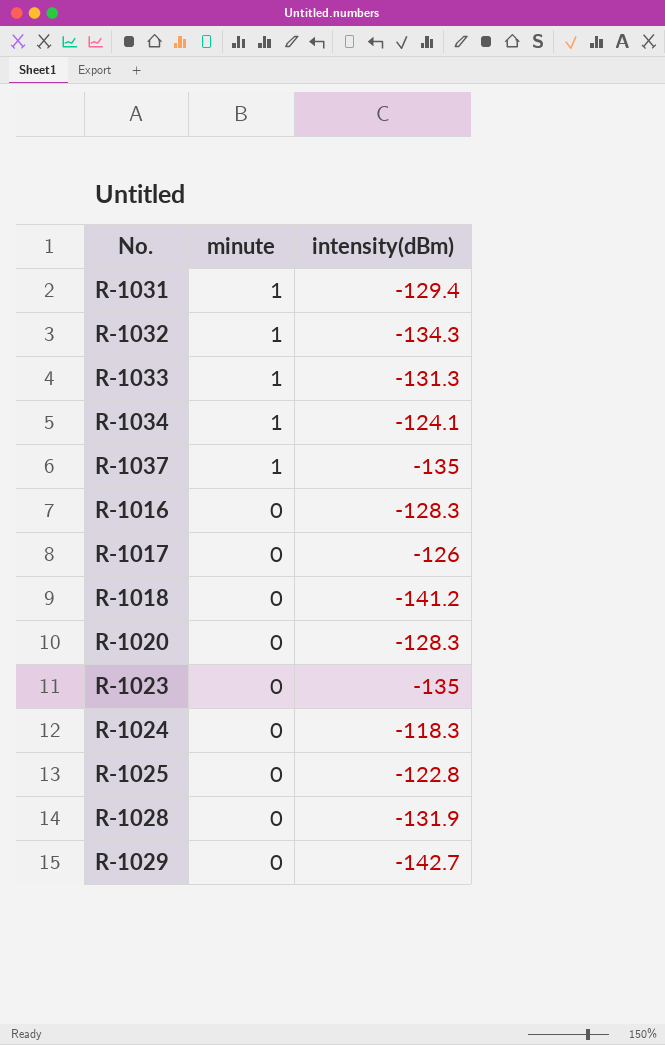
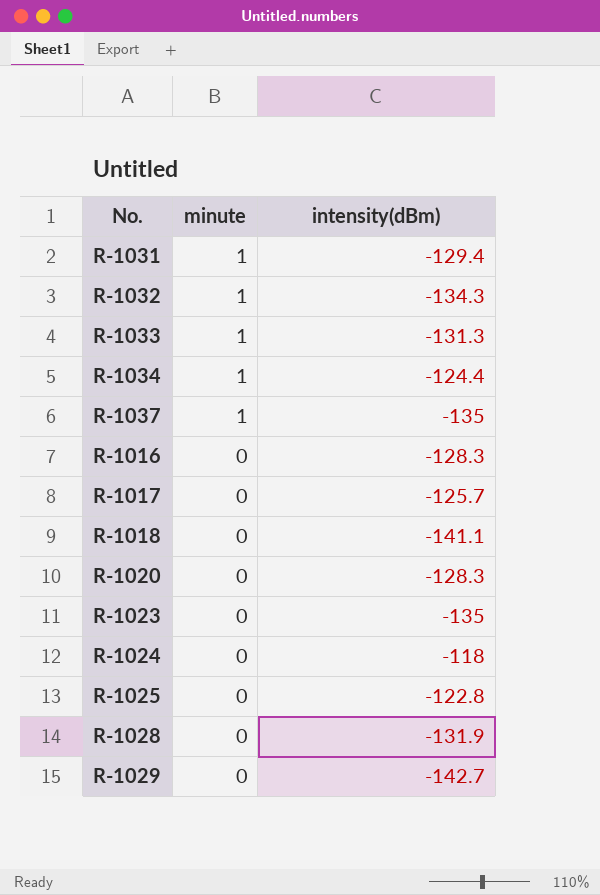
R-1034 | intensity(dBm): -124.1 -> -124.4
R-1017 | intensity(dBm): -126 -> -125.7
R-1018 | intensity(dBm): -141.2 -> -141.1
R-1024 | intensity(dBm): -118.3 -> -118

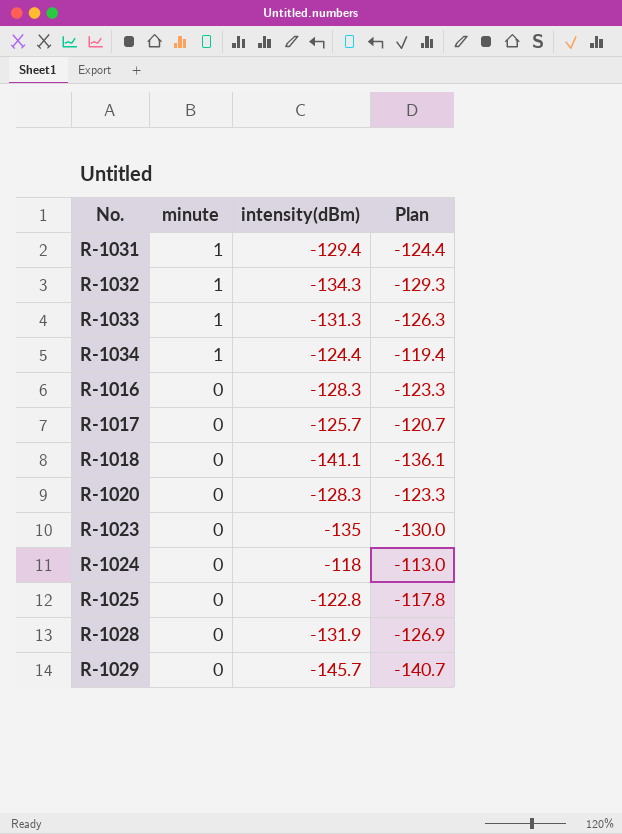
column Plan | formula: none -> [intensity(dBm)] + 5
row R-1037: 1 | -135 -> none
R-1029 | intensity(dBm): -142.7 -> -145.7

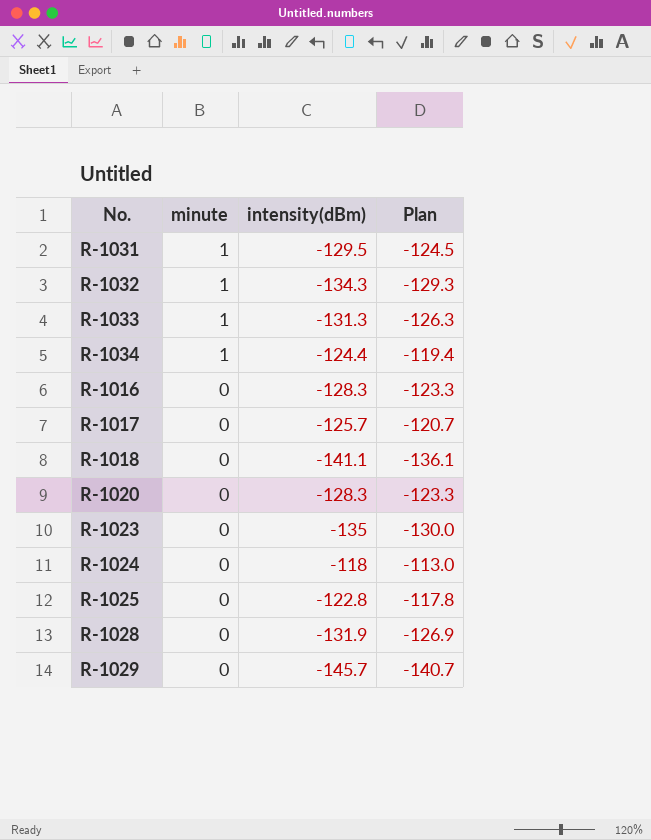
R-1031 | intensity(dBm): -129.4 -> -129.5
R-1031 | Plan: -124.4 -> -124.5

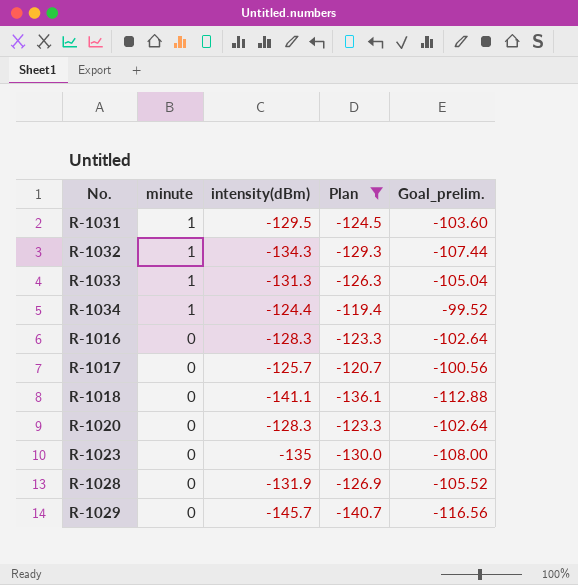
filter: none -> Plan <= -119.4
column Goal_prelim. | formula: none -> [intensity(dBm)] * 0.8

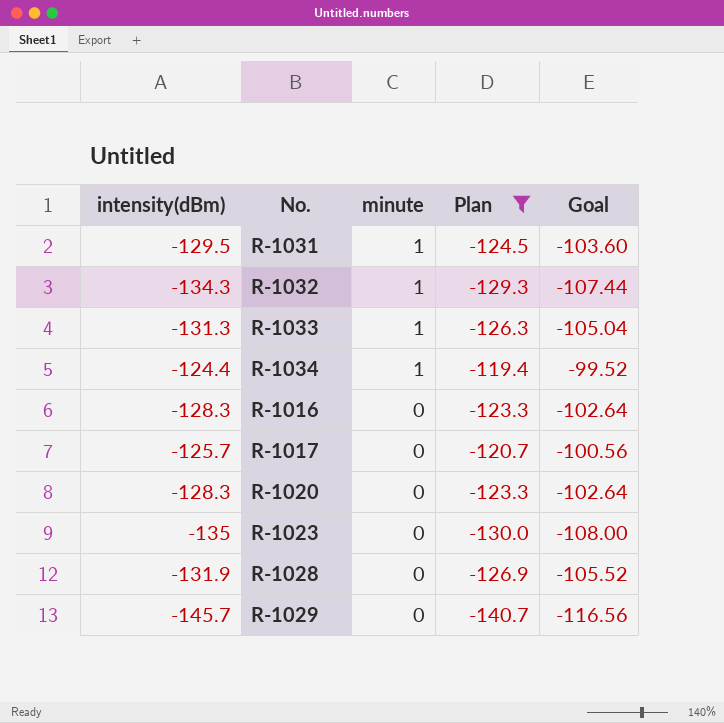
column intensity(dBm) | position: 3 -> 1
column name: Goal_prelim. -> Goal
row R-1018: 0 | -141.1 | -136.1 | -112.88 -> none

